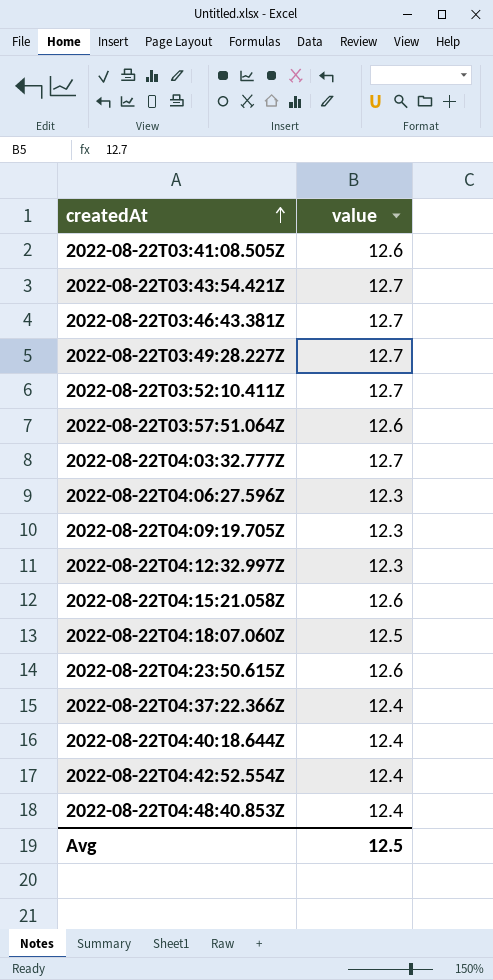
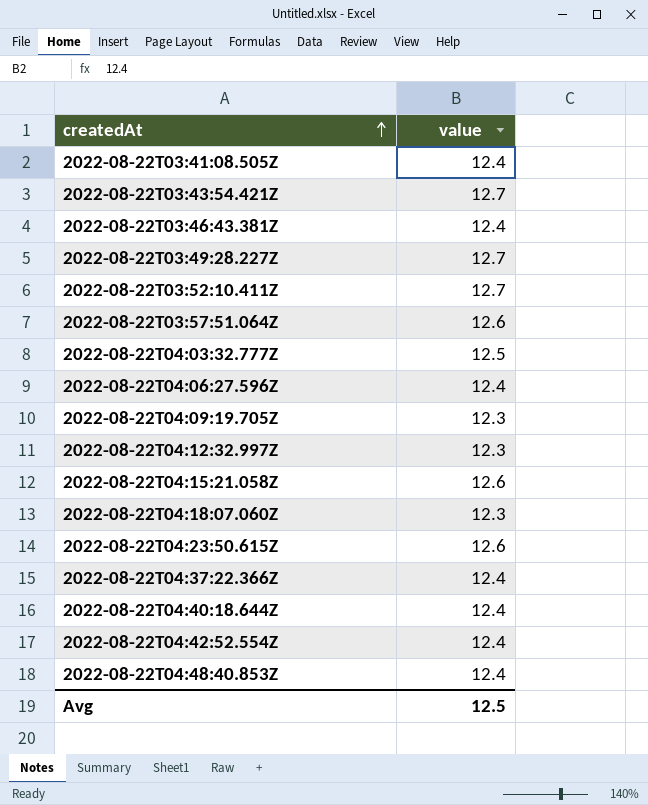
2022-08-22T03:41:08.505Z | value: 12.6 -> 12.4
2022-08-22T03:46:43.381Z | value: 12.7 -> 12.4
2022-08-22T04:03:32.777Z | value: 12.7 -> 12.5
2022-08-22T04:06:27.596Z | value: 12.3 -> 12.4
2022-08-22T04:18:07.060Z | value: 12.5 -> 12.3

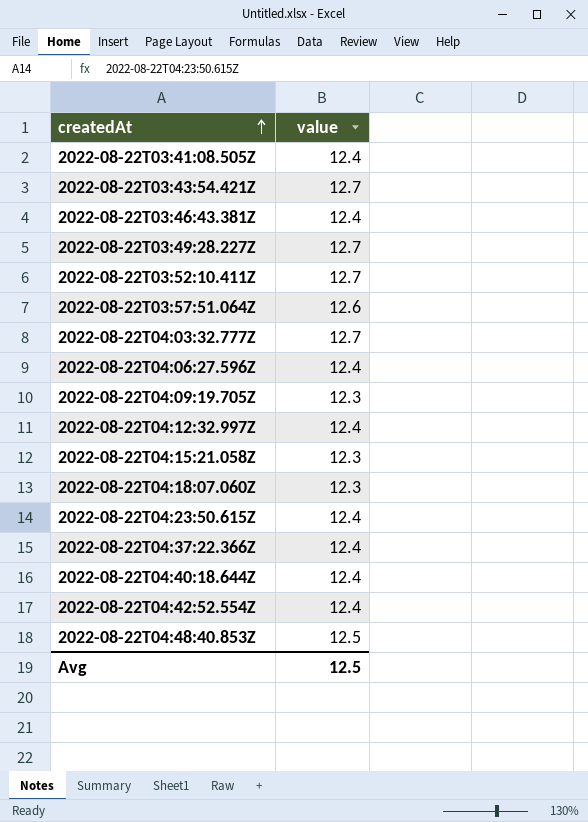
2022-08-22T04:03:32.777Z | value: 12.5 -> 12.7
2022-08-22T04:12:32.997Z | value: 12.3 -> 12.4
2022-08-22T04:15:21.058Z | value: 12.6 -> 12.3
2022-08-22T04:23:50.615Z | value: 12.6 -> 12.4
2022-08-22T04:48:40.853Z | value: 12.4 -> 12.5

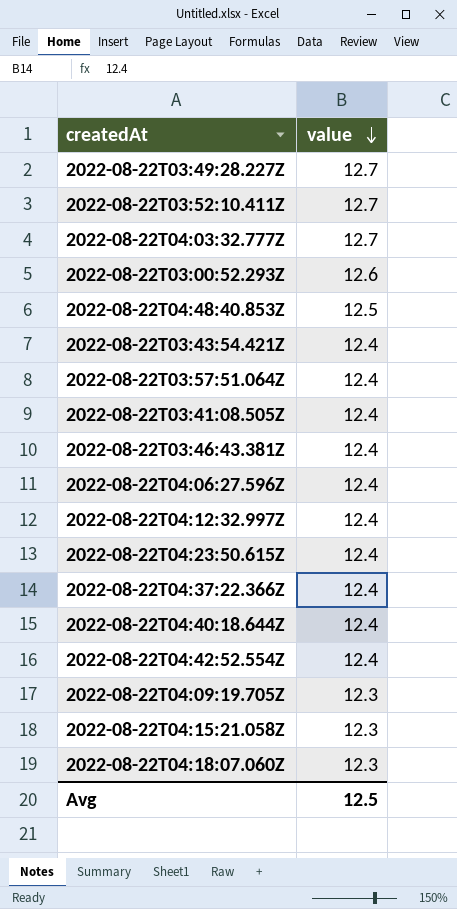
row order: createdAt ascending -> value descending
row 2022-08-22T03:00:52.293Z: none -> 12.6
2022-08-22T03:43:54.421Z | value: 12.7 -> 12.4
2022-08-22T03:57:51.064Z | value: 12.6 -> 12.4

